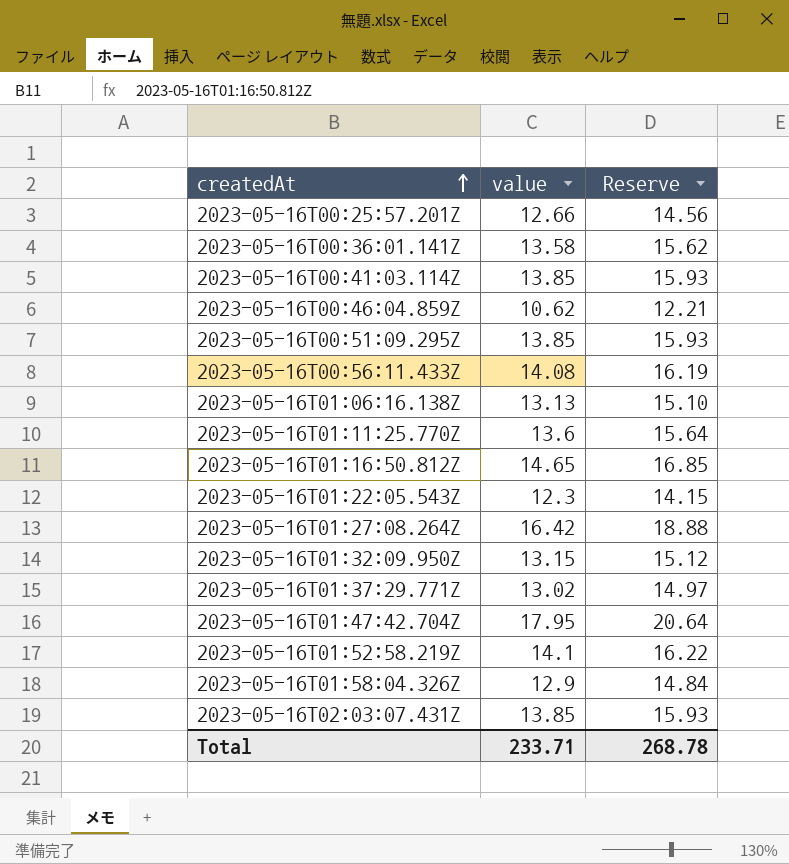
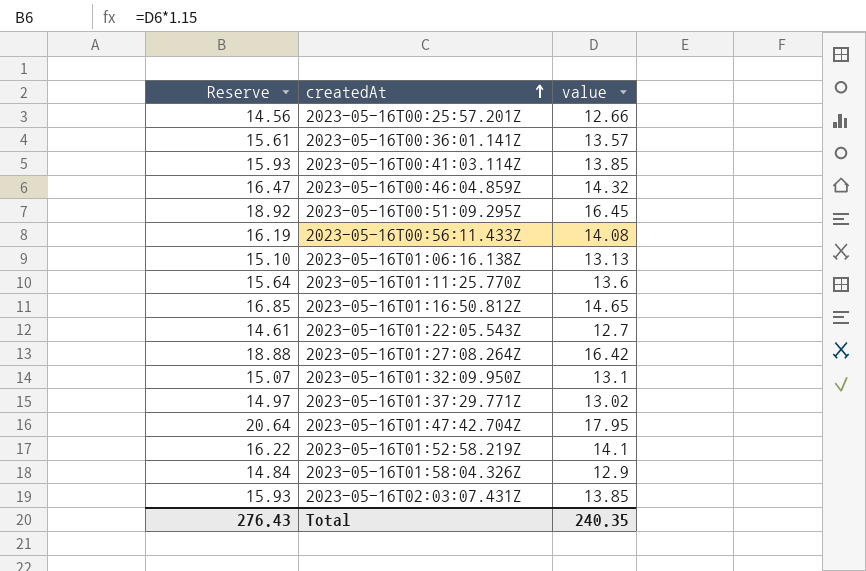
column Reserve | position: 3 -> 1
2023-05-16T00:36:01.141Z | Reserve: 15.62 -> 15.61
2023-05-16T00:36:01.141Z | value: 13.58 -> 13.57
2023-05-16T00:46:04.859Z | Reserve: 12.21 -> 16.47
2023-05-16T00:46:04.859Z | value: 10.62 -> 14.32
2023-05-16T00:51:09.295Z | Reserve: 15.93 -> 18.92
2023-05-16T00:51:09.295Z | value: 13.85 -> 16.45
2023-05-16T01:22:05.543Z | Reserve: 14.15 -> 14.61
2023-05-16T01:22:05.543Z | value: 12.3 -> 12.7
2023-05-16T01:32:09.950Z | Reserve: 15.12 -> 15.07
2023-05-16T01:32:09.950Z | value: 13.15 -> 13.1
Total | Reserve: 268.78 -> 276.43
Total | value: 233.71 -> 240.35

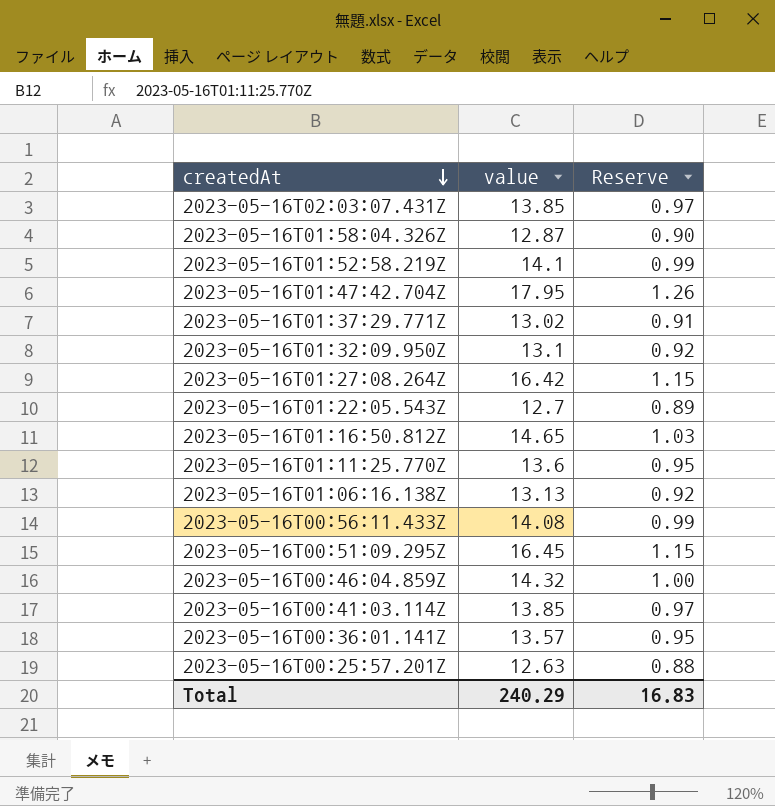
row order: createdAt ascending -> createdAt descending
column Reserve | formula: [value] * 1.15 -> [value] * 0.07
column Reserve | position: 1 -> 3
2023-05-16T01:58:04.326Z | value: 12.9 -> 12.87
2023-05-16T00:25:57.201Z | value: 12.66 -> 12.63
Total | value: 240.35 -> 240.29
Total | Reserve: 276.43 -> 16.83

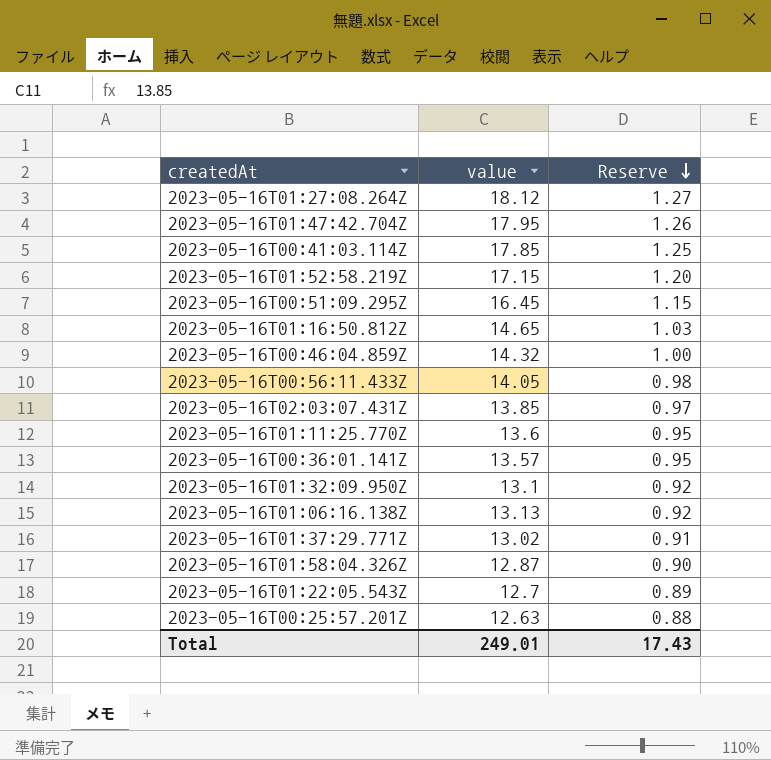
row order: createdAt descending -> Reserve descending
2023-05-16T01:27:08.264Z | value: 16.42 -> 18.12
2023-05-16T01:27:08.264Z | Reserve: 1.15 -> 1.27
2023-05-16T00:41:03.114Z | value: 13.85 -> 17.85
2023-05-16T00:41:03.114Z | Reserve: 0.97 -> 1.25
2023-05-16T01:52:58.219Z | value: 14.1 -> 17.15
2023-05-16T01:52:58.219Z | Reserve: 0.99 -> 1.20
2023-05-16T00:56:11.433Z | value: 14.08 -> 14.05
2023-05-16T00:56:11.433Z | Reserve: 0.99 -> 0.98
Total | value: 240.29 -> 249.01
Total | Reserve: 16.83 -> 17.43

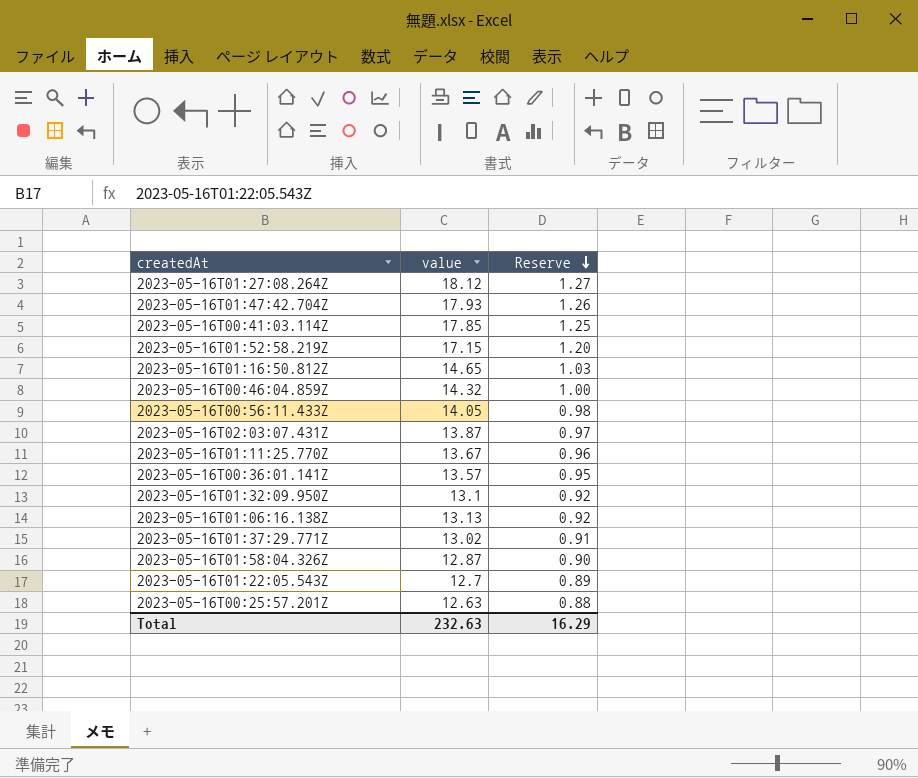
row 2023-05-16T00:51:09.295Z: 16.45 | 1.15 -> none
2023-05-16T01:47:42.704Z | value: 17.95 -> 17.93
2023-05-16T02:03:07.431Z | value: 13.85 -> 13.87
2023-05-16T01:11:25.770Z | value: 13.6 -> 13.67
2023-05-16T01:11:25.770Z | Reserve: 0.95 -> 0.96
Total | value: 249.01 -> 232.63
Total | Reserve: 17.43 -> 16.29

